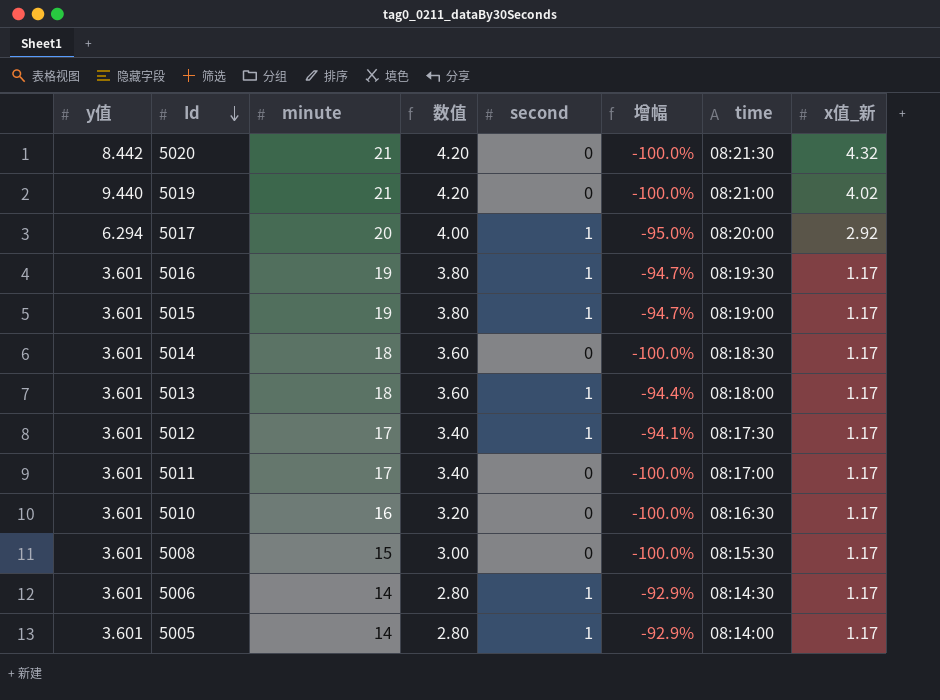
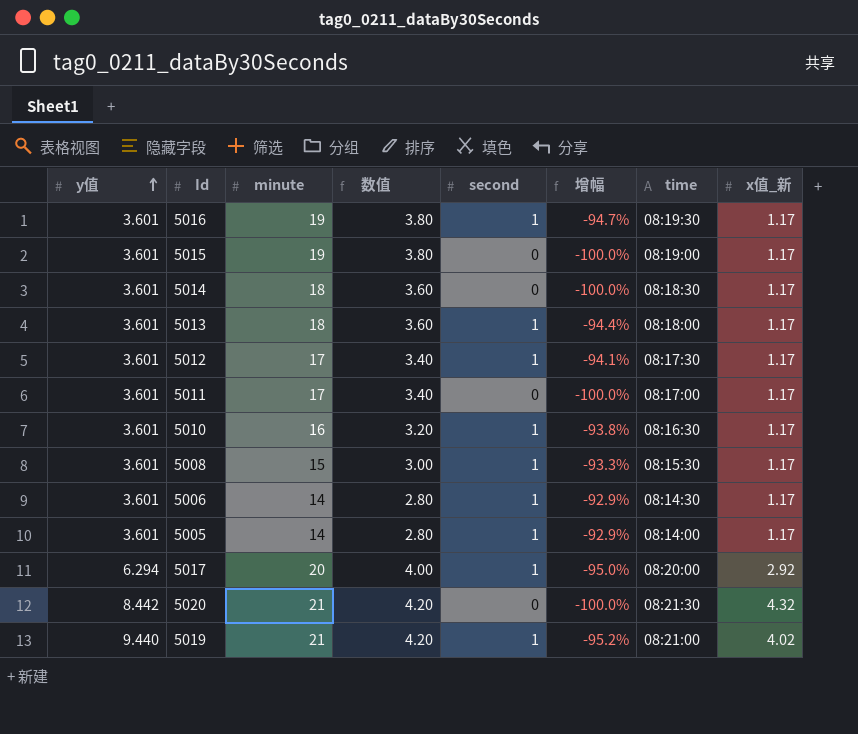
row order: Id descending -> y值 ascending
5015 | second: 1 -> 0
5015 | 增幅: -94.7% -> -100.0%
5010 | second: 0 -> 1
5010 | 增幅: -100.0% -> -93.8%
5008 | second: 0 -> 1
5008 | 增幅: -100.0% -> -93.3%
5019 | second: 0 -> 1
5019 | 增幅: -100.0% -> -95.2%

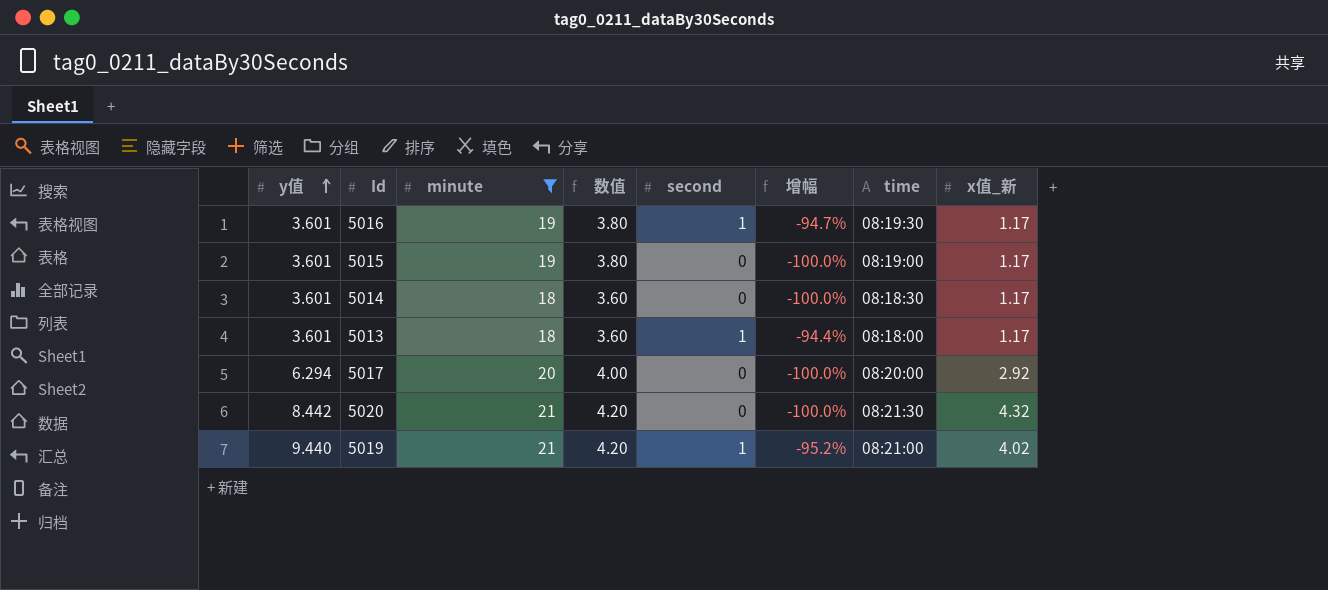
filter: none -> minute >= 18
5017 | second: 1 -> 0
5017 | 增幅: -95.0% -> -100.0%

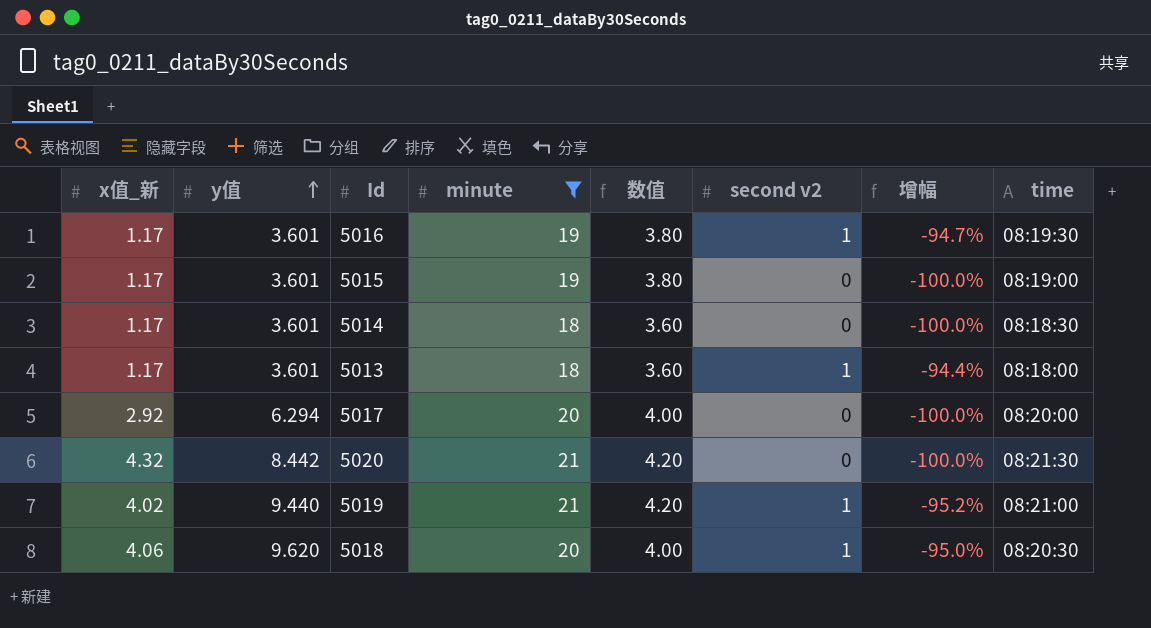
column x值_新 | position: 8 -> 1
column name: second -> second v2
row 5018: none -> 4.06 | 9.620 | 20 | 4.00 | 1 | -95.0% | 08:20:30

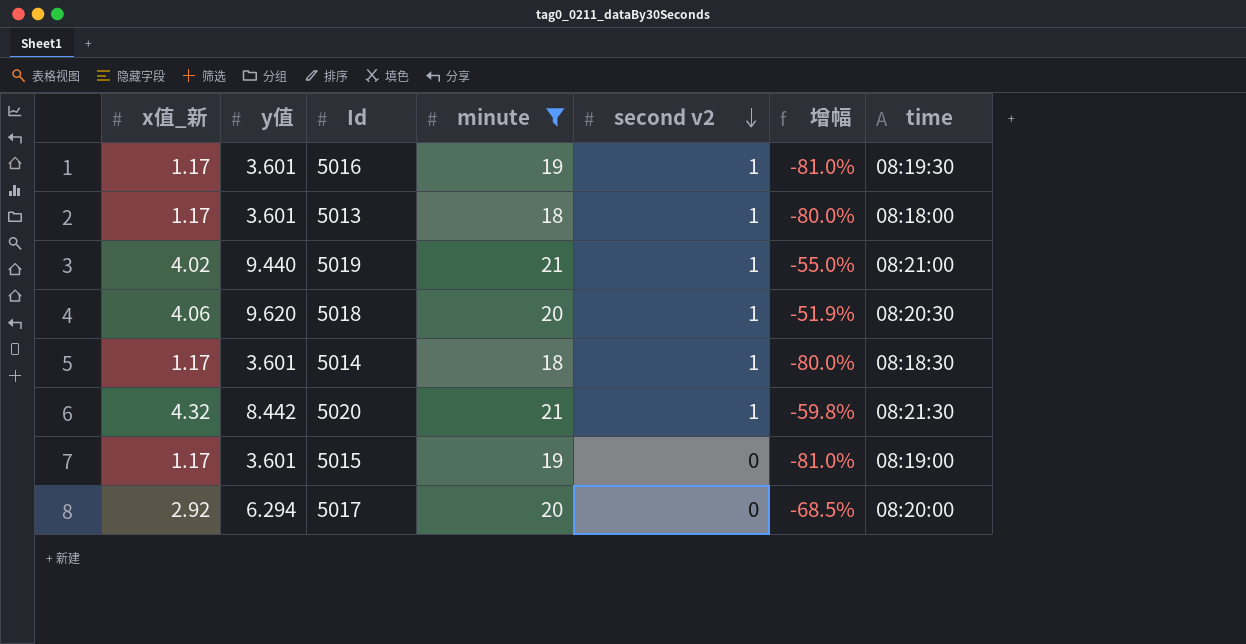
row order: y值 ascending -> second v2 descending
column 数值 | formula: [minute] * 0.2 -> none
column 增幅 | formula: ([second v2] - [minute]) / [minute] -> ([y值] - [minute]) / [minute]
5014 | second v2: 0 -> 1
5020 | second v2: 0 -> 1

